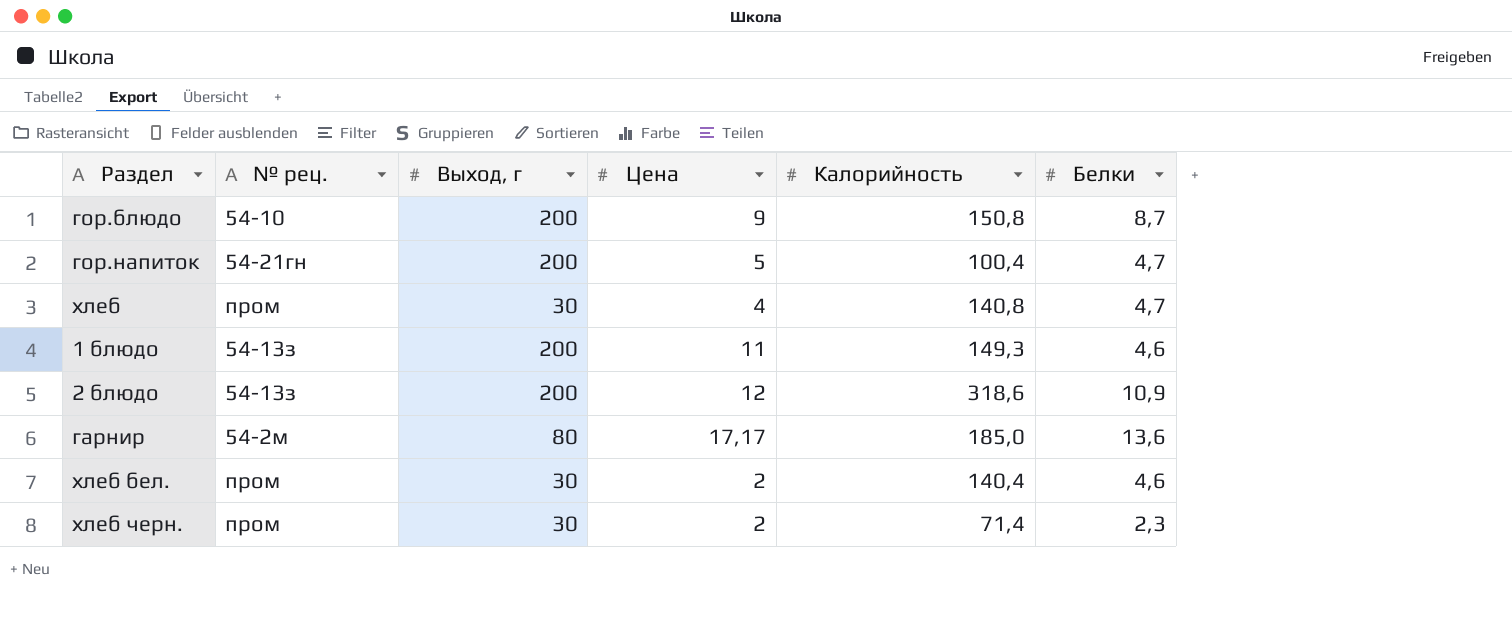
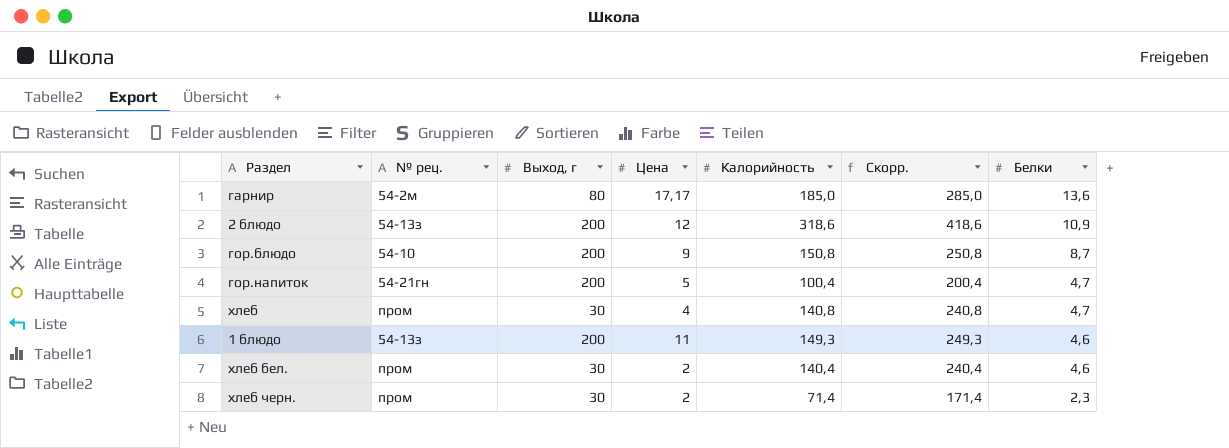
row order: none -> Белки descending
column Скорр. | formula: none -> [Калорийность] + 100

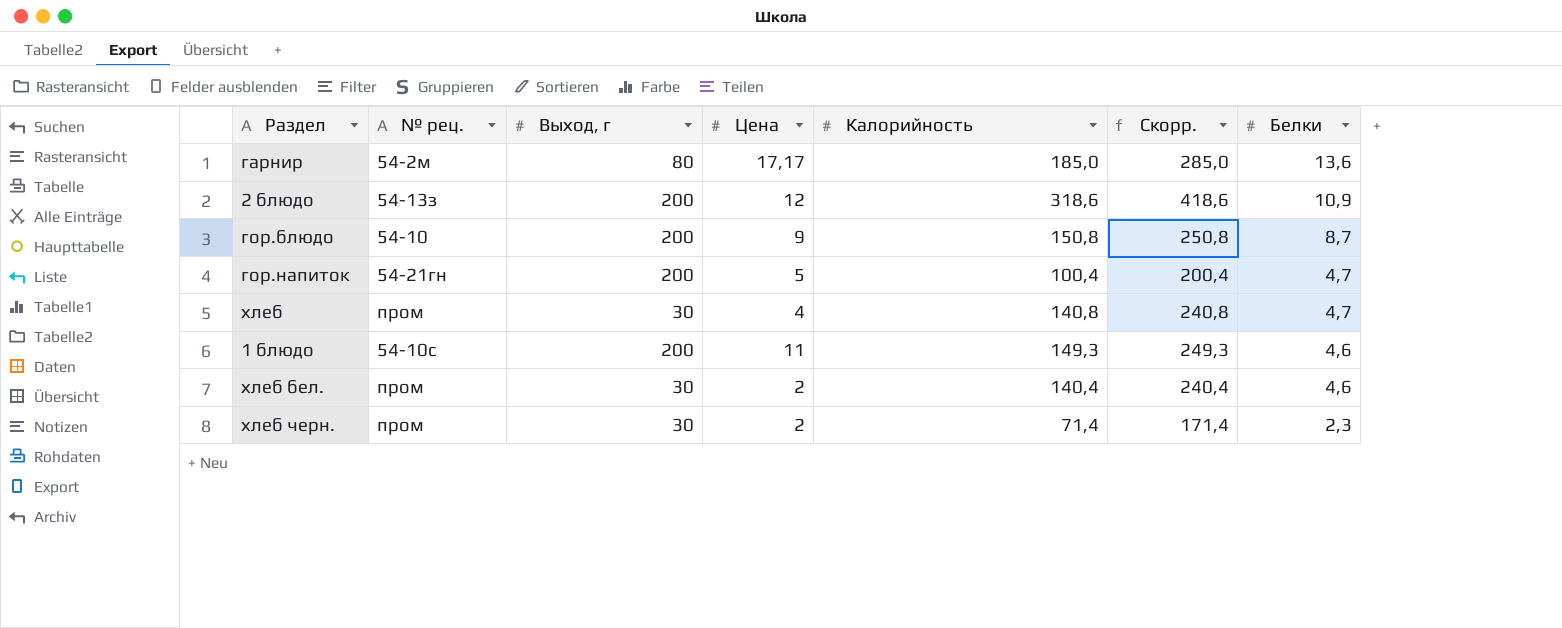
1 блюдо | № рец.: 54-13з -> 54-10с

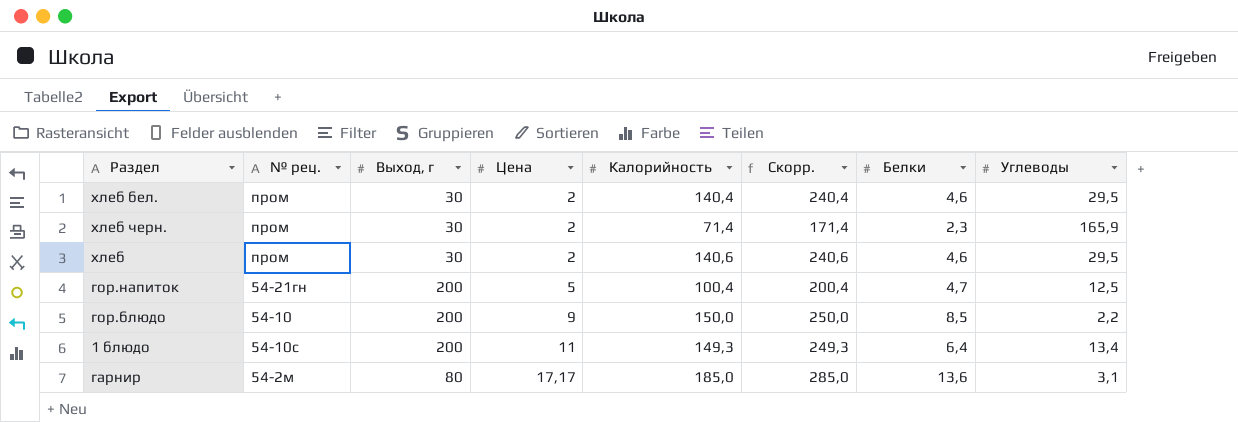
row order: Белки descending -> Цена ascending
column Углеводы | position: none -> 8
row 2 блюдо: 54-13з | 200 | 12 | 318,6 | 418,6 | 10,9 -> none
хлеб | Цена: 4 -> 2
хлеб | Калорийность: 140,8 -> 140,6
хлеб | Скорр.: 240,8 -> 240,6
хлеб | Белки: 4,7 -> 4,6
гор.блюдо | Калорийность: 150,8 -> 150,0
гор.блюдо | Скорр.: 250,8 -> 250,0
гор.блюдо | Белки: 8,7 -> 8,5
1 блюдо | Белки: 4,6 -> 6,4

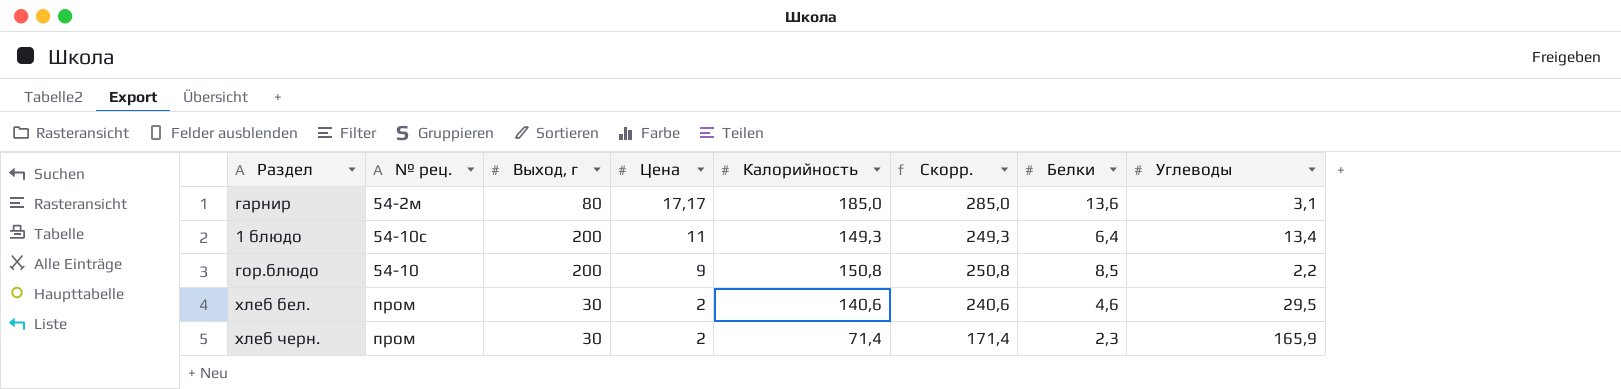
row order: Цена ascending -> Цена descending
row хлеб: пром | 30 | 2 | 140,6 | 240,6 | 4,6 | 29,5 -> none
row гор.напиток: 54-21гн | 200 | 5 | 100,4 | 200,4 | 4,7 | 12,5 -> none
гор.блюдо | Калорийность: 150,0 -> 150,8
гор.блюдо | Скорр.: 250,0 -> 250,8
хлеб бел. | Калорийность: 140,4 -> 140,6
хлеб бел. | Скорр.: 240,4 -> 240,6

